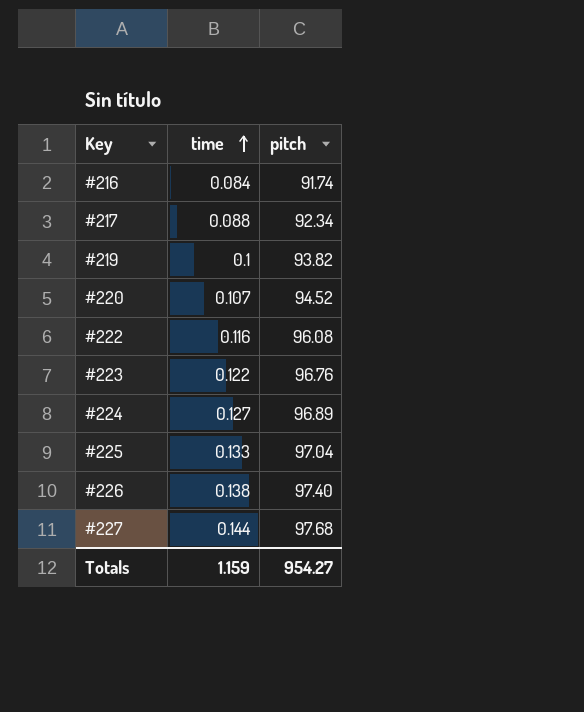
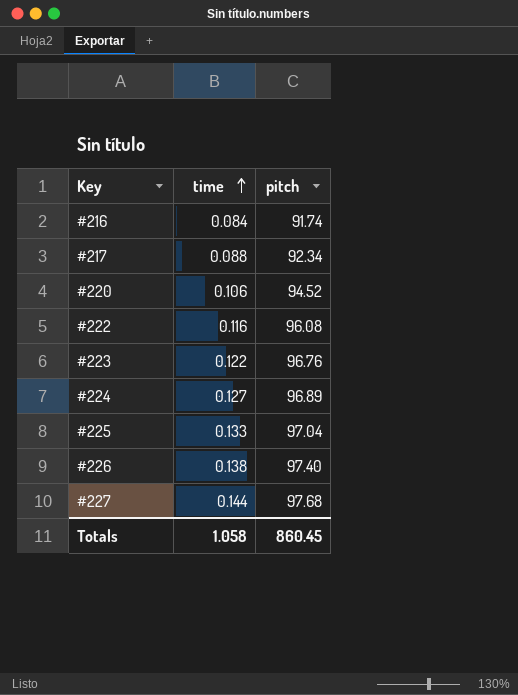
row #219: 0.1 | 93.82 -> none
#220 | time: 0.107 -> 0.106
Totals | time: 1.159 -> 1.058
Totals | pitch: 954.27 -> 860.45

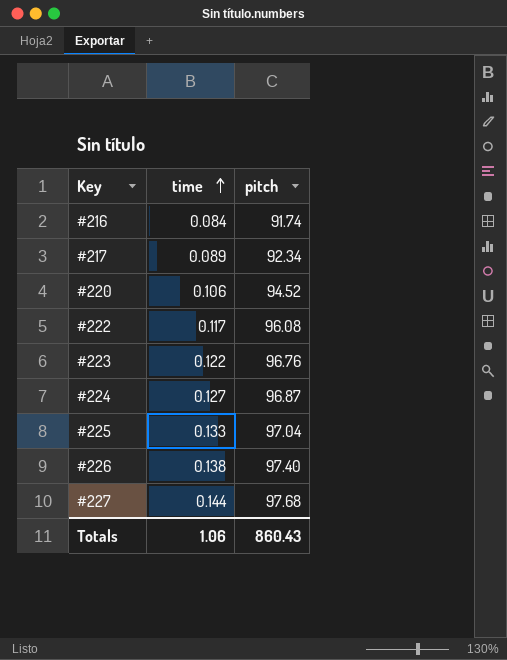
#217 | time: 0.088 -> 0.089
#222 | time: 0.116 -> 0.117
#224 | pitch: 96.89 -> 96.87
Totals | time: 1.058 -> 1.06
Totals | pitch: 860.45 -> 860.43

